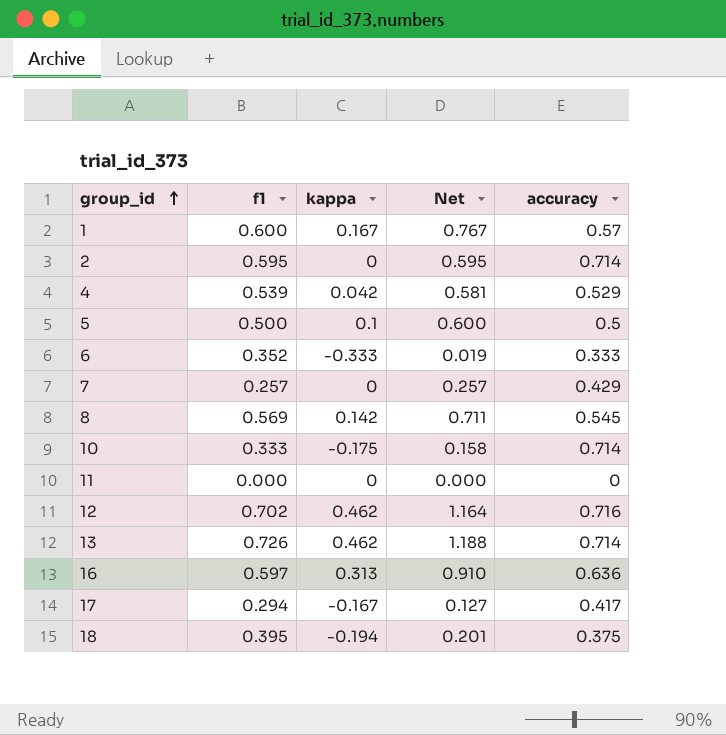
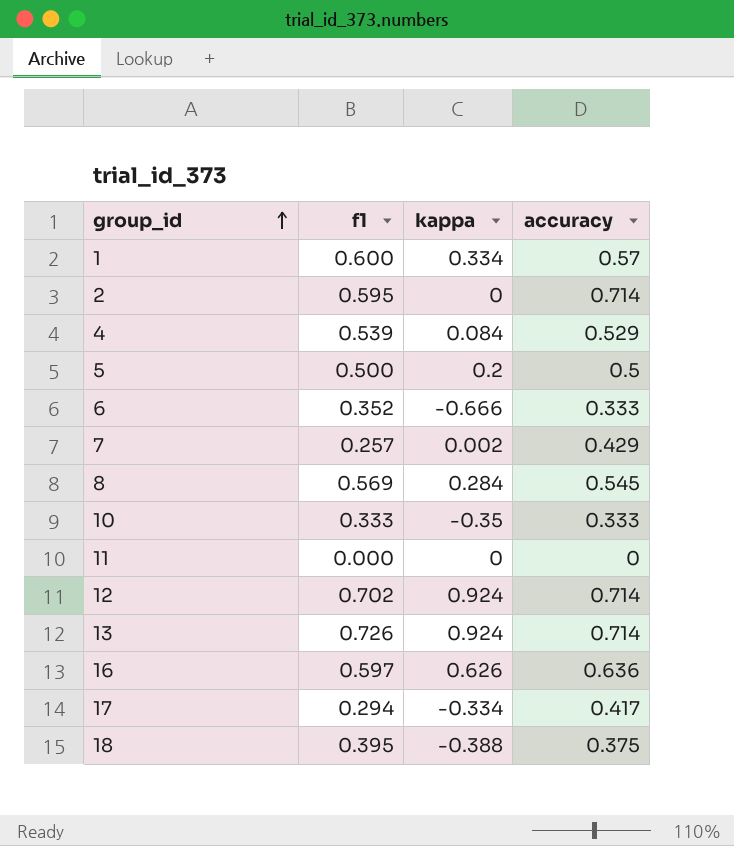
column Net | formula: [f1] + [kappa] -> none
1 | kappa: 0.167 -> 0.334
4 | kappa: 0.042 -> 0.084
5 | kappa: 0.1 -> 0.2
6 | kappa: -0.333 -> -0.666
7 | kappa: 0 -> 0.002
8 | kappa: 0.142 -> 0.284
10 | kappa: -0.175 -> -0.35
10 | accuracy: 0.714 -> 0.333
12 | kappa: 0.462 -> 0.924
12 | accuracy: 0.716 -> 0.714
13 | kappa: 0.462 -> 0.924
16 | kappa: 0.313 -> 0.626
17 | kappa: -0.167 -> -0.334
18 | kappa: -0.194 -> -0.388

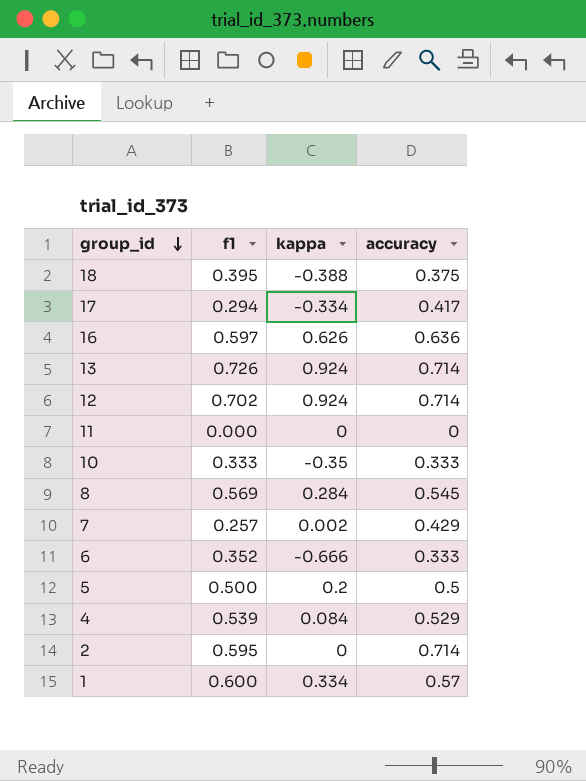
row order: group_id ascending -> group_id descending

